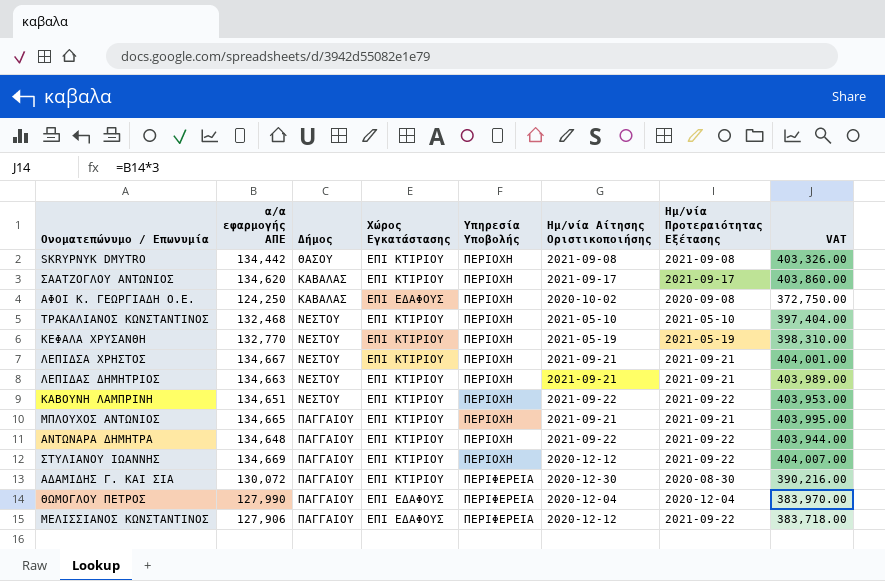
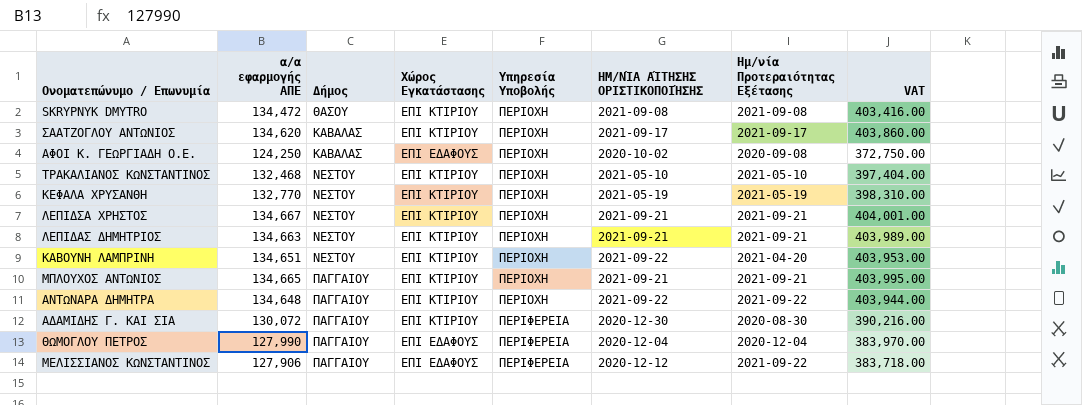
column name: Ημ/νία Αίτησης Οριστικοποιήσης -> ΗΜ/ΝΊΑ ΑΊΤΗΣΗΣ ΟΡΙΣΤΙΚΟΠΟΙΉΣΗΣ
row ΣΤΥΛΙΑΝΟΥ ΙΩΑΝΝΗΣ: 134,669 | ΠΑΓΓΑΙΟΥ | ΕΠΙ ΚΤΙΡΙΟΥ | ΠΕΡΙΟΧΗ | 2020-12-12 | 2021-09-22 | 404,007.00 -> none
SKRYPNYK DMYTRO | α/α εφαρμογής ΑΠΕ: 134,442 -> 134,472
SKRYPNYK DMYTRO | VAT: 403,326.00 -> 403,416.00
ΚΑΒΟΥΝΗ ΛΑΜΠΡΙΝΗ | Ημ/νία Προτεραιότητας Εξέτασης: 2021-09-22 -> 2021-04-20

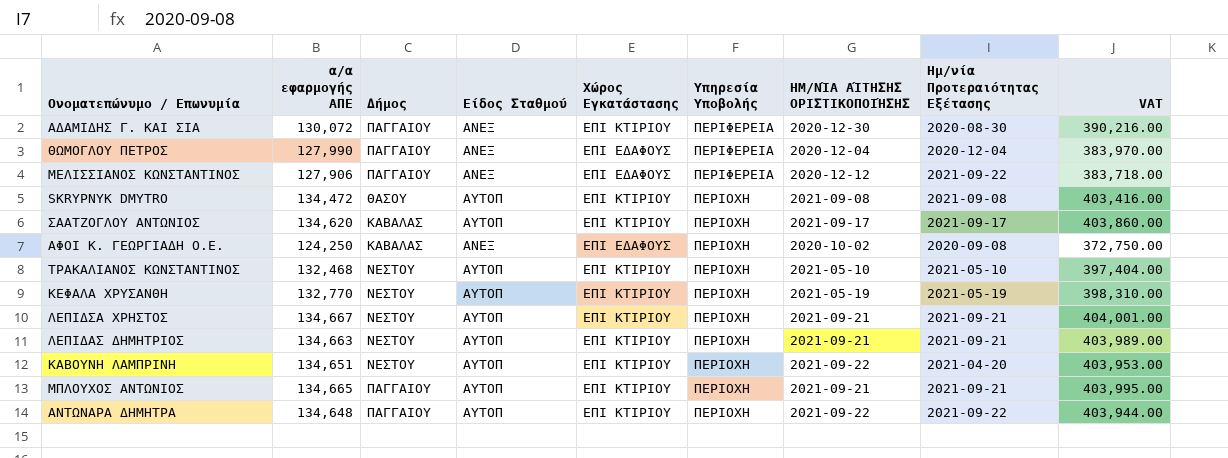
row order: Δήμος ascending -> Υπηρεσία Υποβολής descending
column Είδος Σταθμού | position: none -> 4

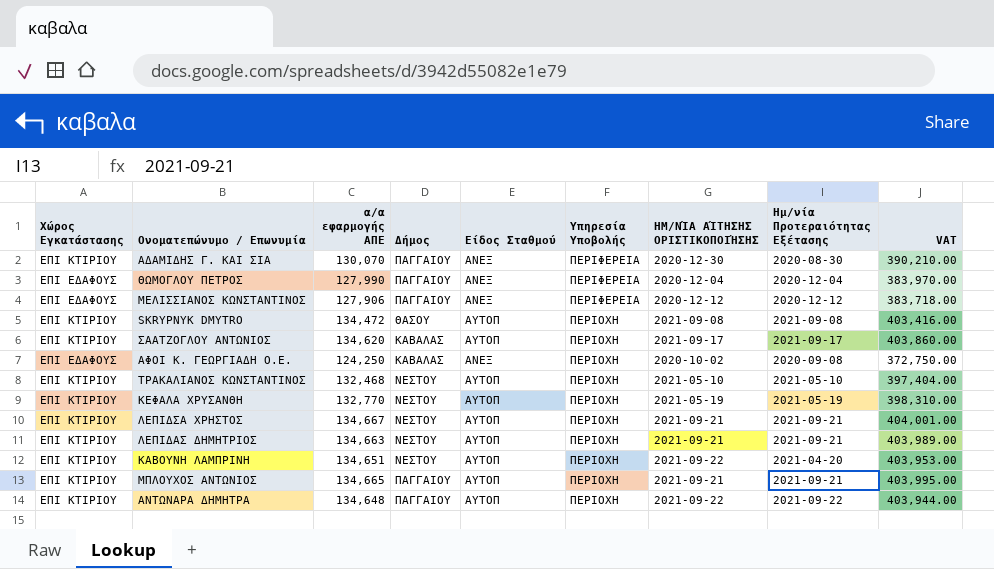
column Χώρος Εγκατάστασης | position: 5 -> 1
ΑΔΑΜΙΔΗΣ Γ. ΚΑΙ ΣΙΑ | α/α εφαρμογής ΑΠΕ: 130,072 -> 130,070
ΑΔΑΜΙΔΗΣ Γ. ΚΑΙ ΣΙΑ | VAT: 390,216.00 -> 390,210.00
ΜΕΛΙΣΣΙΑΝΟΣ ΚΩΝΣΤΑΝΤΙΝΟΣ | Ημ/νία Προτεραιότητας Εξέτασης: 2021-09-22 -> 2020-12-12

